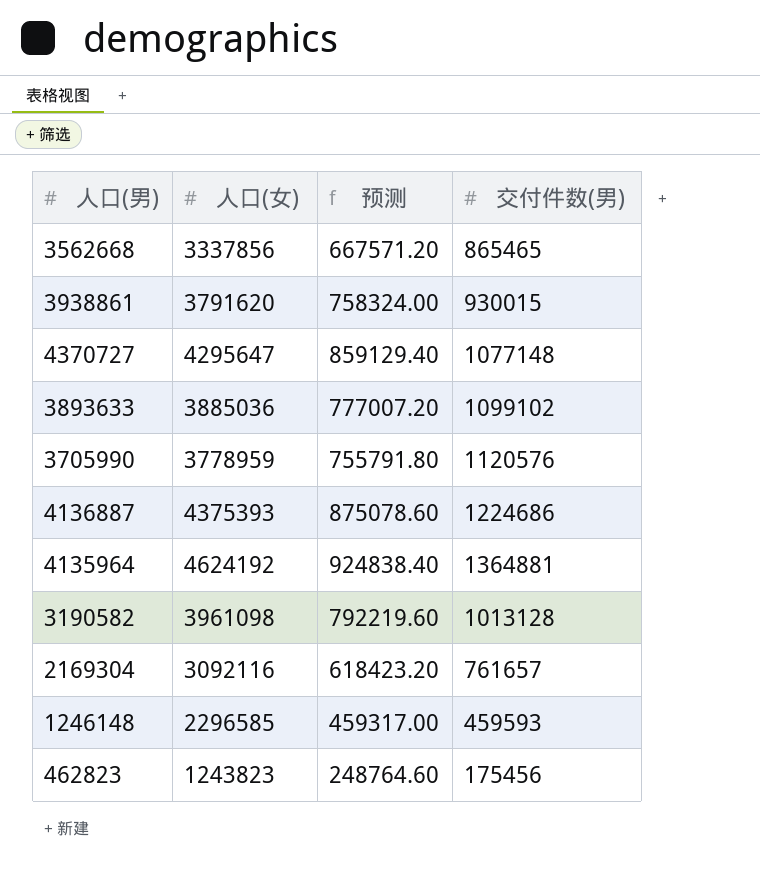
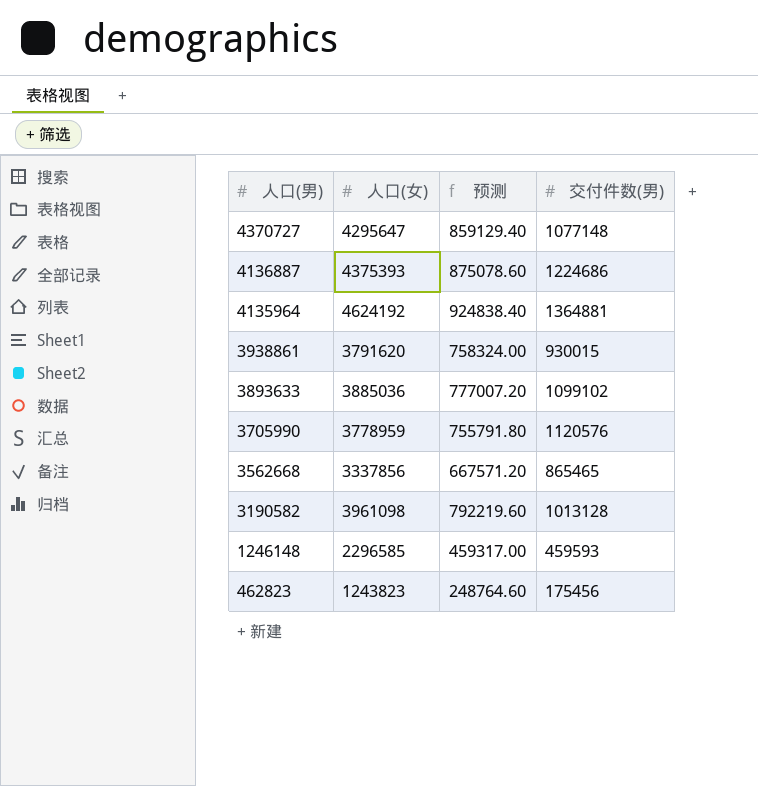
row order: none -> 人口(男) descending
row 2169304: 3092116 | 618423.20 | 761657 -> none

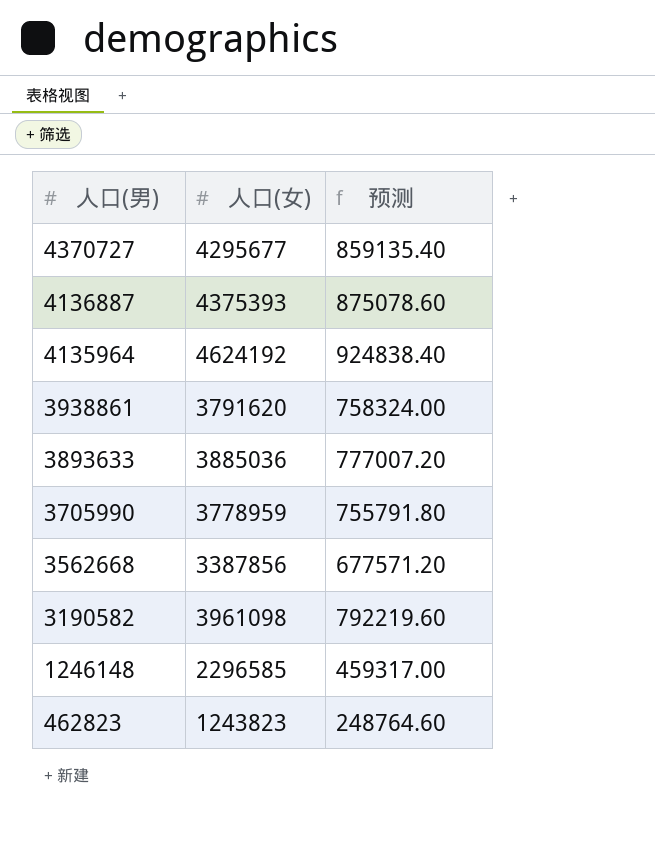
column 交付件数(男) | position: 4 -> none
4370727 | 人口(女): 4295647 -> 4295677
4370727 | 预测: 859129.40 -> 859135.40
3562668 | 人口(女): 3337856 -> 3387856
3562668 | 预测: 667571.20 -> 677571.20

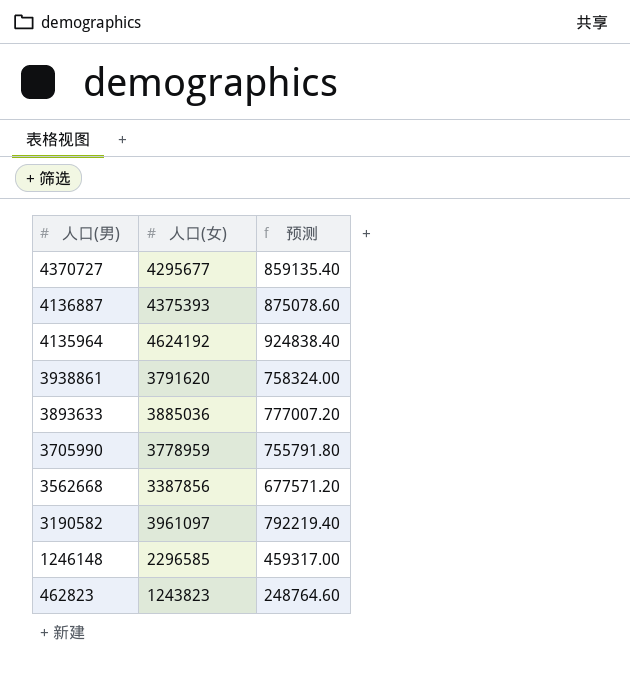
3190582 | 人口(女): 3961098 -> 3961097
3190582 | 预测: 792219.60 -> 792219.40

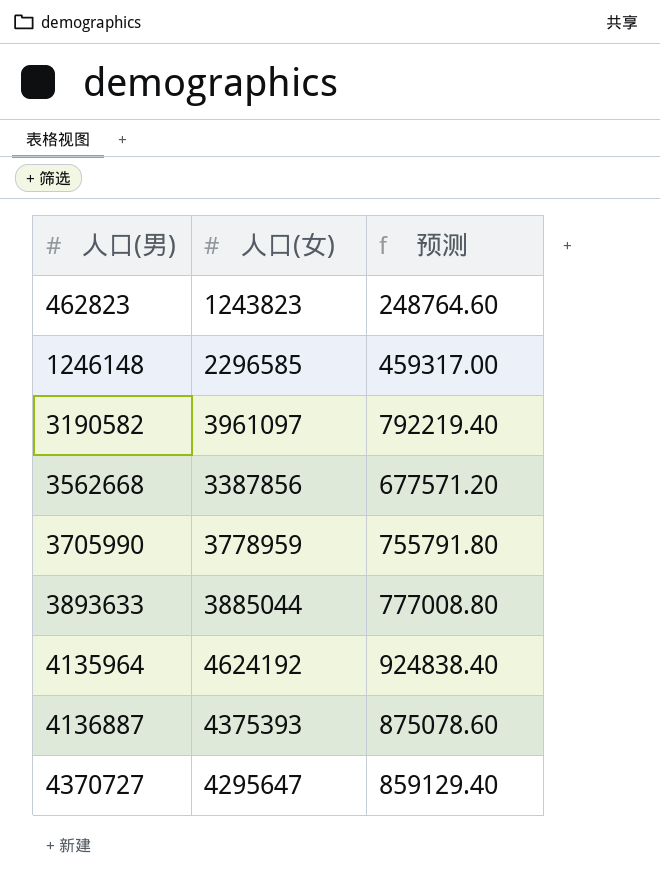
row order: 人口(男) descending -> 人口(男) ascending
row 3938861: 3791620 | 758324.00 -> none
3893633 | 人口(女): 3885036 -> 3885044
3893633 | 预测: 777007.20 -> 777008.80
4370727 | 人口(女): 4295677 -> 4295647
4370727 | 预测: 859135.40 -> 859129.40

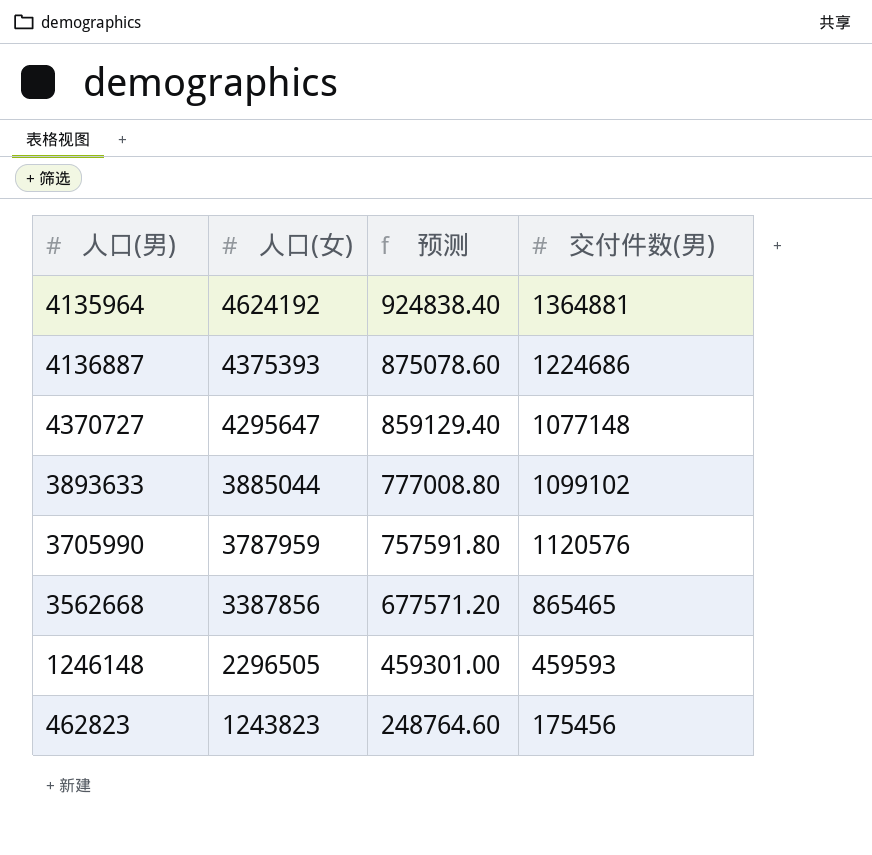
row order: 人口(男) ascending -> 人口(女) descending
column 交付件数(男) | position: none -> 4
row 3190582: 3961097 | 792219.40 -> none
3705990 | 人口(女): 3778959 -> 3787959
3705990 | 预测: 755791.80 -> 757591.80
1246148 | 人口(女): 2296585 -> 2296505
1246148 | 预测: 459317.00 -> 459301.00

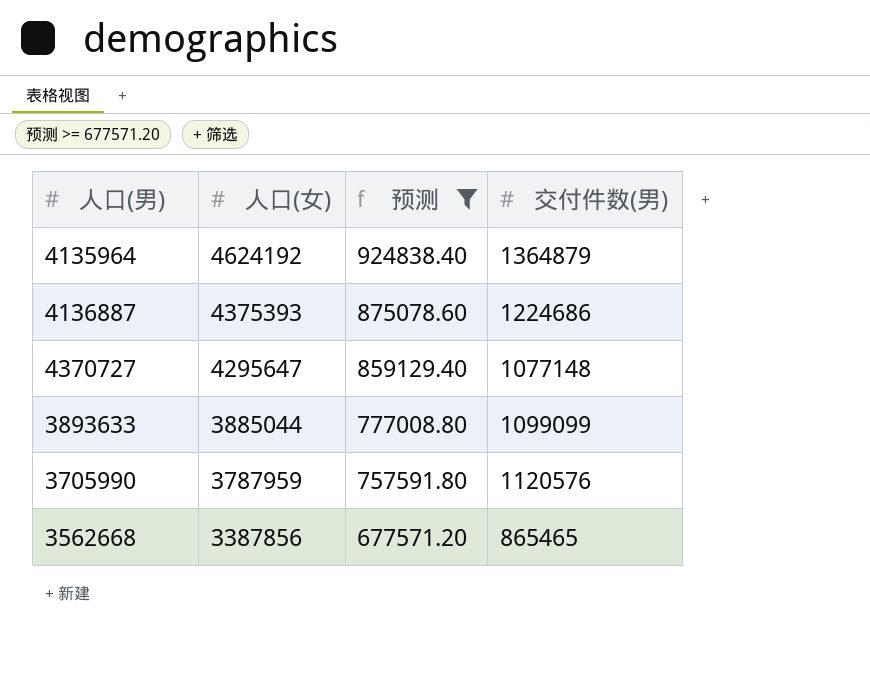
filter: none -> 预测 >= 677571.20
4135964 | 交付件数(男): 1364881 -> 1364879
3893633 | 交付件数(男): 1099102 -> 1099099

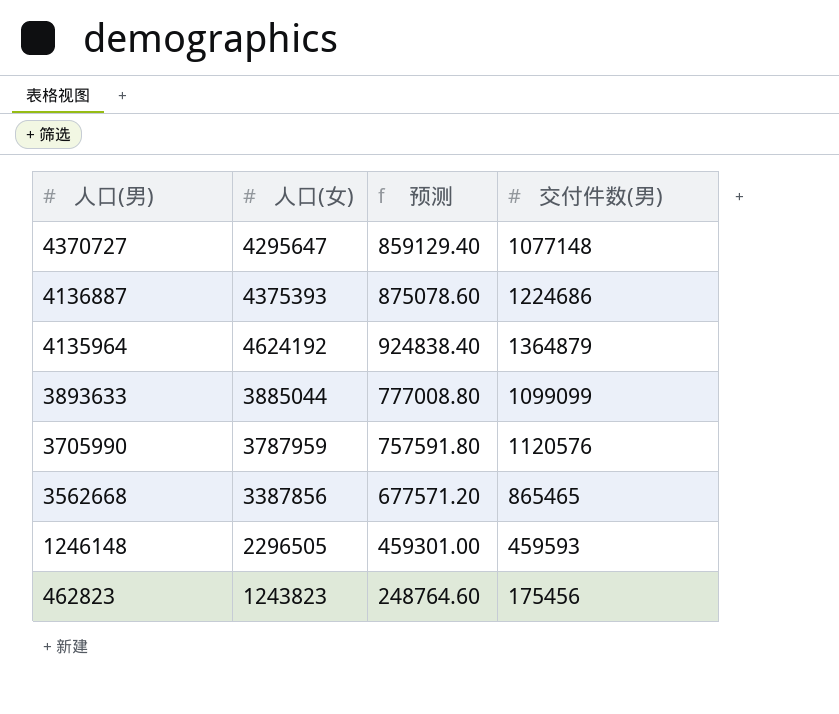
filter: 预测 >= 677571.20 -> none
row order: 人口(女) descending -> 人口(男) descending

